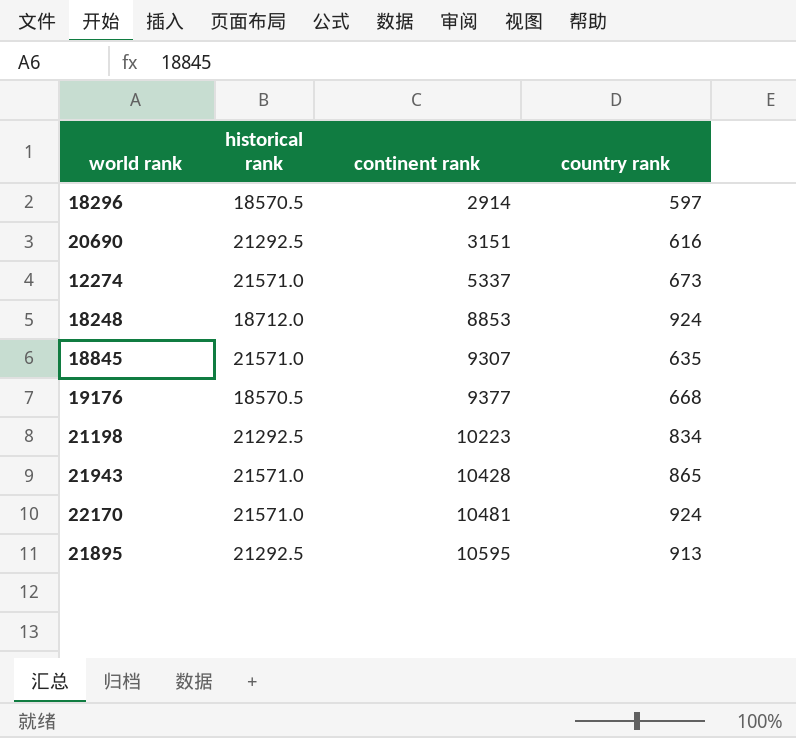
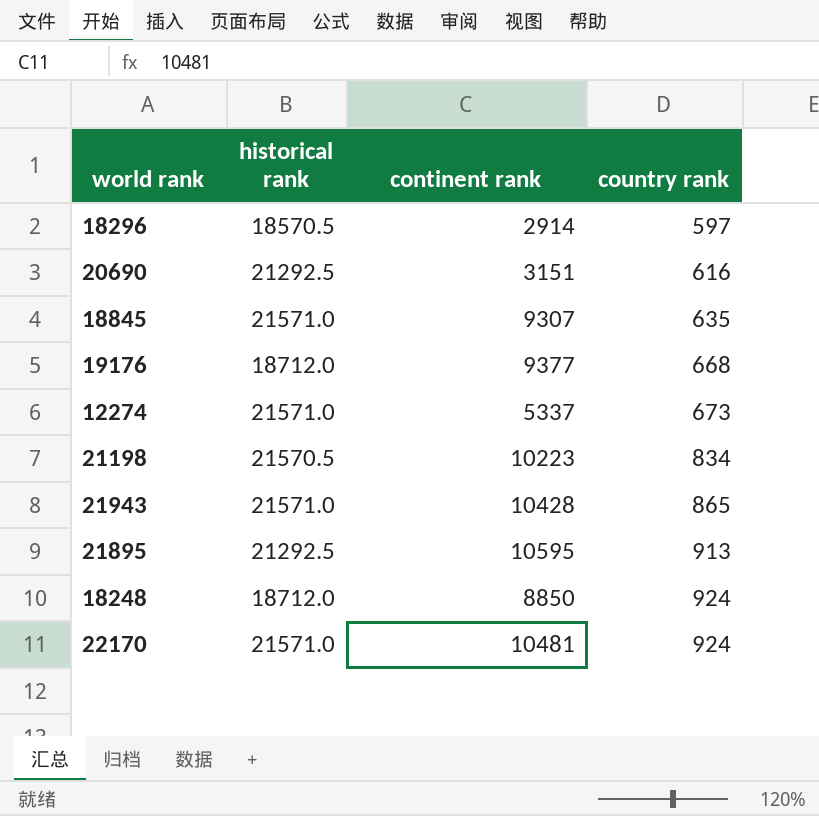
row order: continent rank ascending -> country rank ascending
19176 | historical rank: 18570.5 -> 18712.0
21198 | historical rank: 21292.5 -> 21570.5
18248 | continent rank: 8853 -> 8850

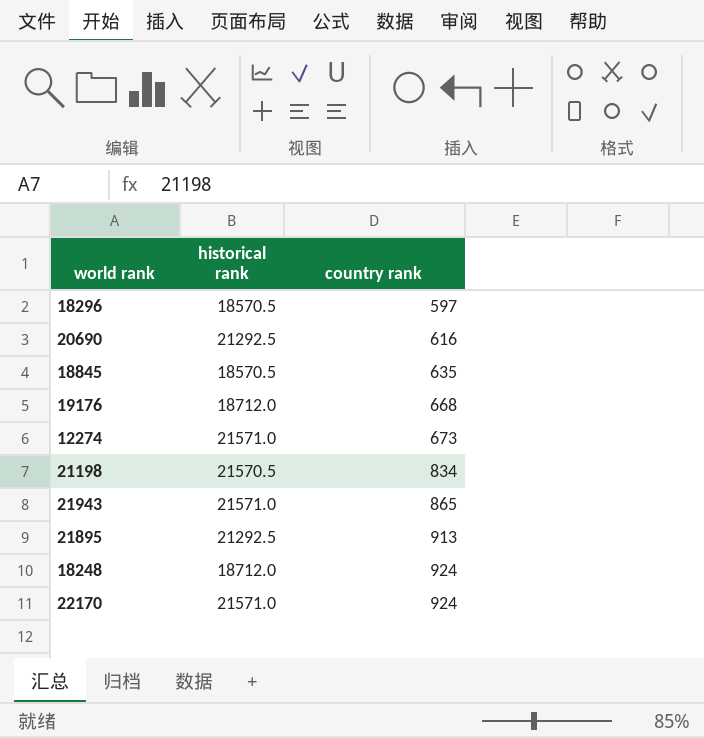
column continent rank | position: 3 -> none
18845 | historical rank: 21571.0 -> 18570.5

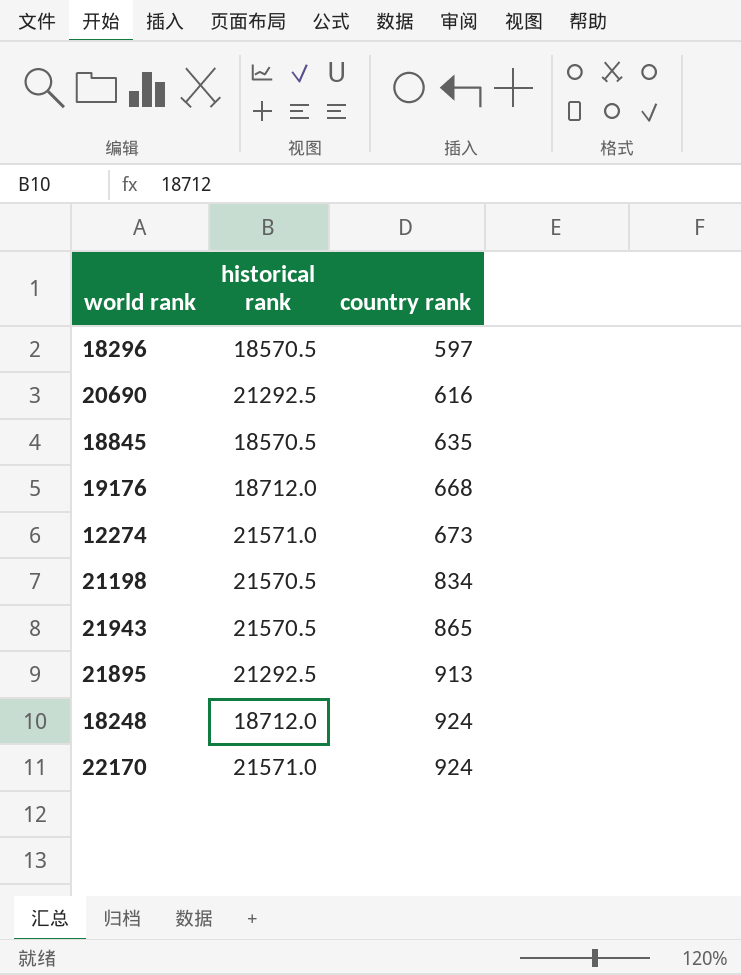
21943 | historical rank: 21571.0 -> 21570.5

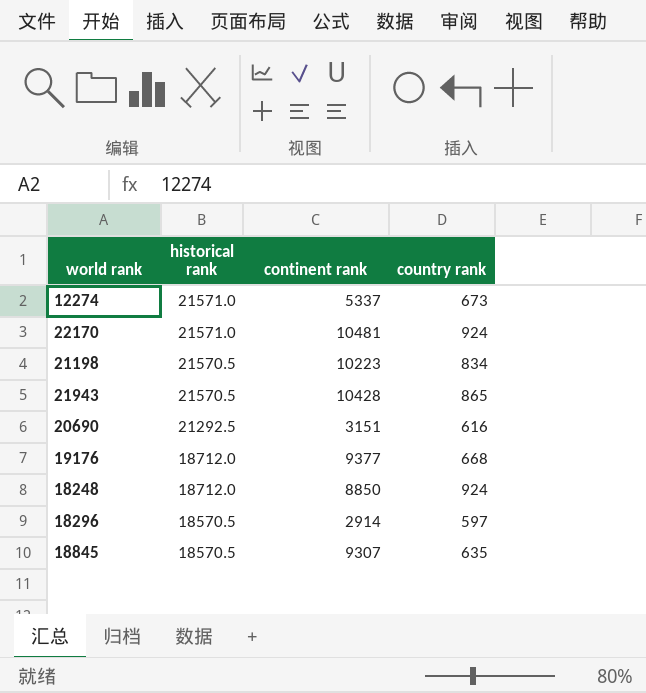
row order: country rank ascending -> historical rank descending
column continent rank | position: none -> 3
row 21895: 21292.5 | 913 -> none

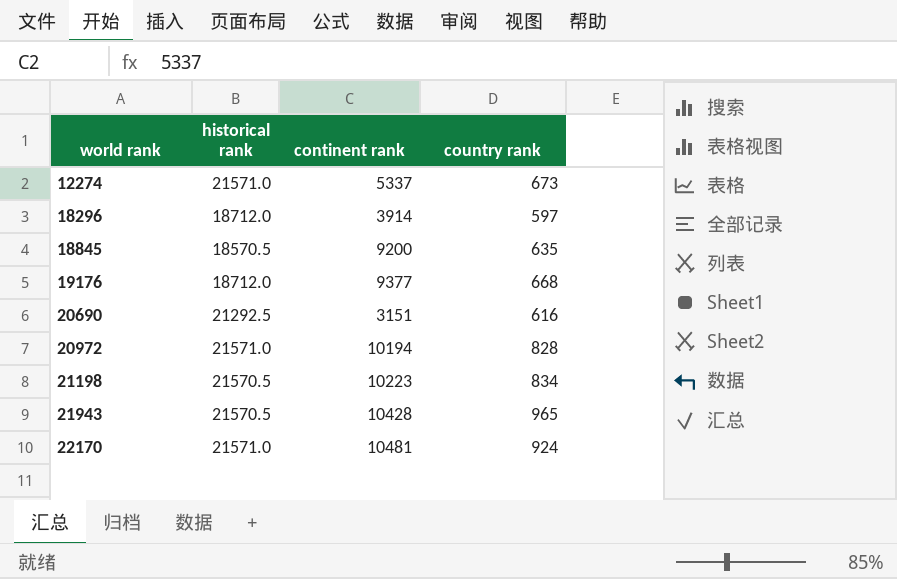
row order: historical rank descending -> world rank ascending
row 18248: 18712.0 | 8850 | 924 -> none
18296 | historical rank: 18570.5 -> 18712.0
18296 | continent rank: 2914 -> 3914
18845 | continent rank: 9307 -> 9200
row 20972: none -> 21571.0 | 10194 | 828
21943 | country rank: 865 -> 965

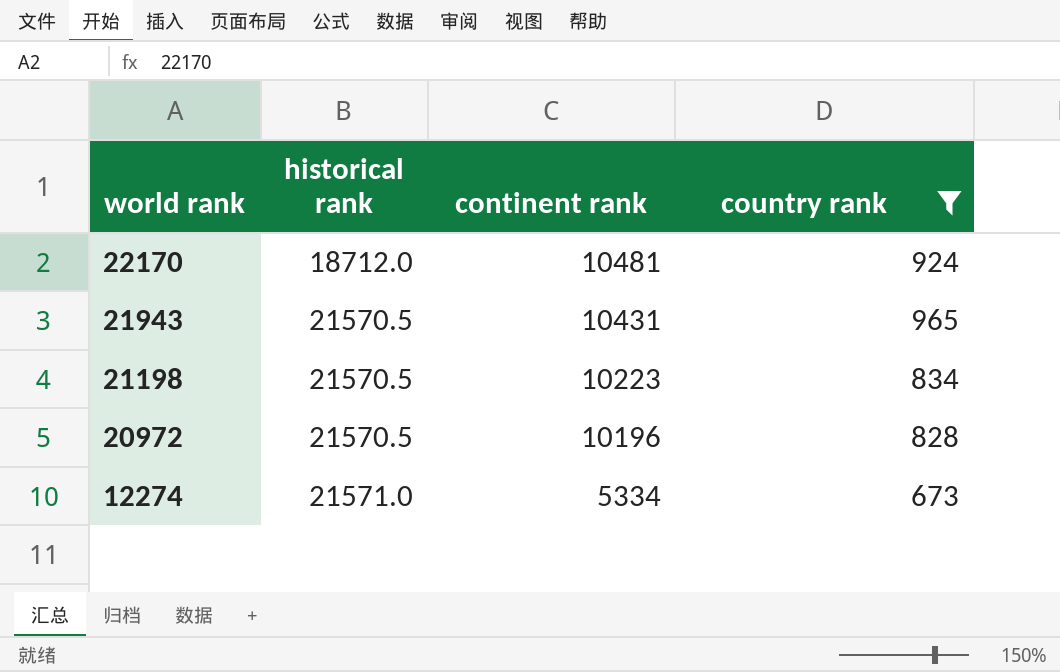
filter: none -> country rank >= 673
row order: world rank ascending -> world rank descending
22170 | historical rank: 21571.0 -> 18712.0
21943 | continent rank: 10428 -> 10431
20972 | historical rank: 21571.0 -> 21570.5
20972 | continent rank: 10194 -> 10196
12274 | continent rank: 5337 -> 5334

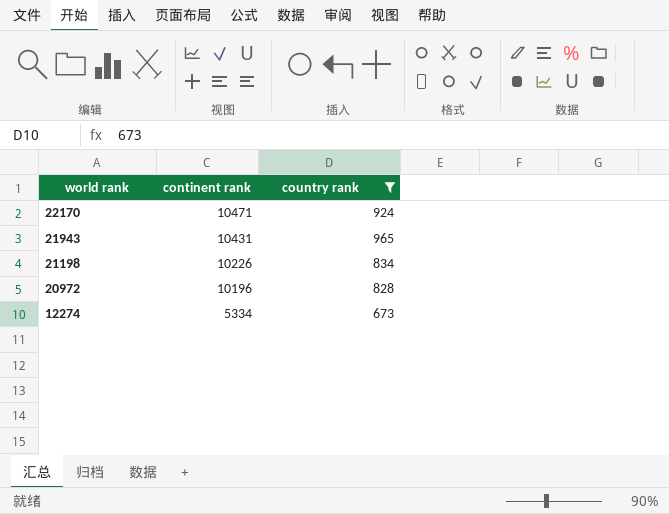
column historical rank | position: 2 -> none
22170 | continent rank: 10481 -> 10471
21198 | continent rank: 10223 -> 10226

